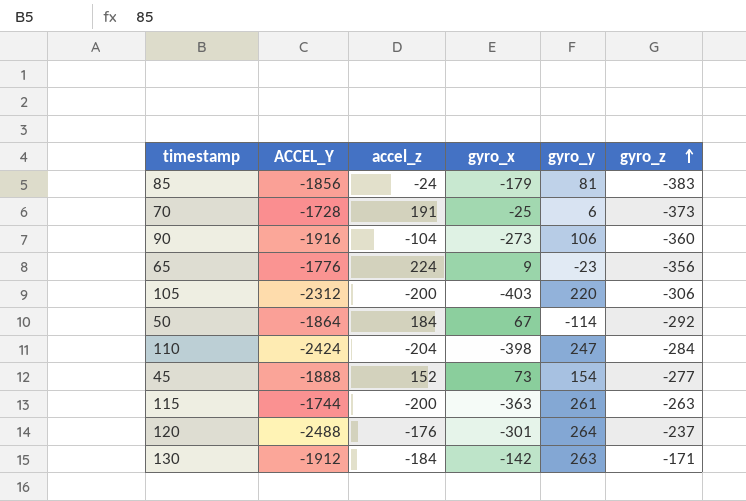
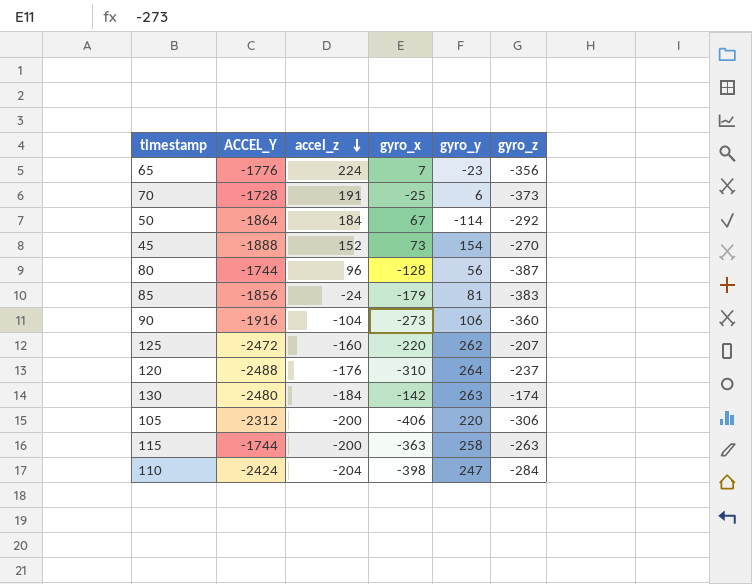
row order: gyro_z ascending -> accel_z descending
65 | gyro_x: 9 -> 7
45 | gyro_z: -277 -> -270
row 80: none -> -1744 | 96 | -128 | 56 | -387
row 125: none -> -2472 | -160 | -220 | 262 | -207
120 | gyro_x: -301 -> -310
130 | ACCEL_Y: -1912 -> -2480
130 | gyro_z: -171 -> -174
105 | gyro_x: -403 -> -406
115 | gyro_y: 261 -> 258

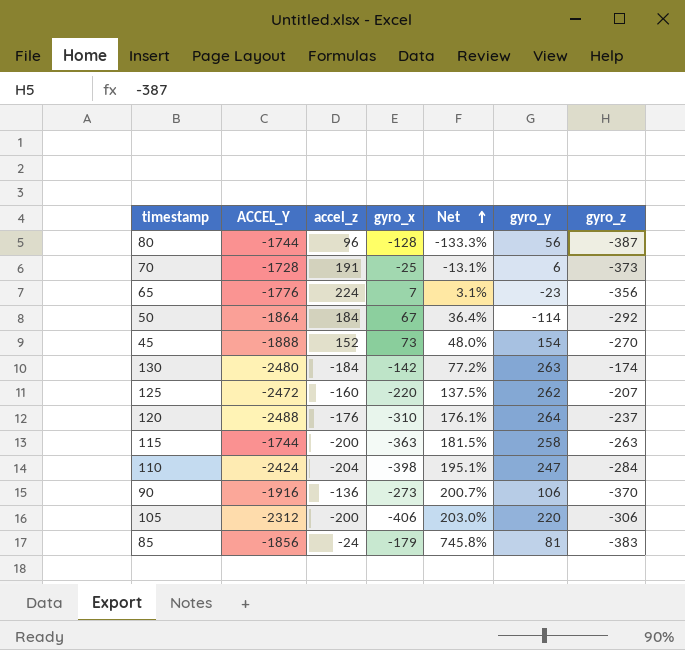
row order: accel_z descending -> Net ascending
column Net | formula: none -> [gyro_x] / [accel_z]
90 | accel_z: -104 -> -136
90 | gyro_z: -360 -> -370

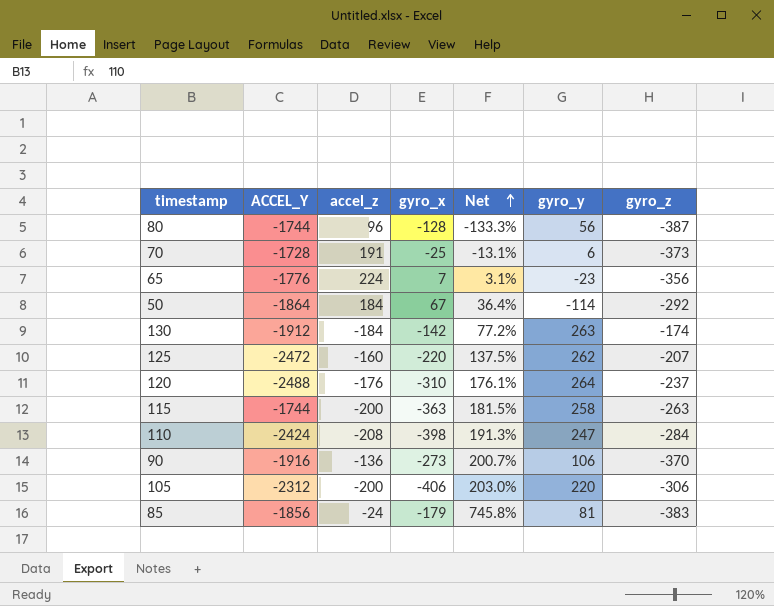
row 45: -1888 | 152 | 73 | 48.0% | 154 | -270 -> none
130 | ACCEL_Y: -2480 -> -1912
110 | accel_z: -204 -> -208
110 | Net: 195.1% -> 191.3%

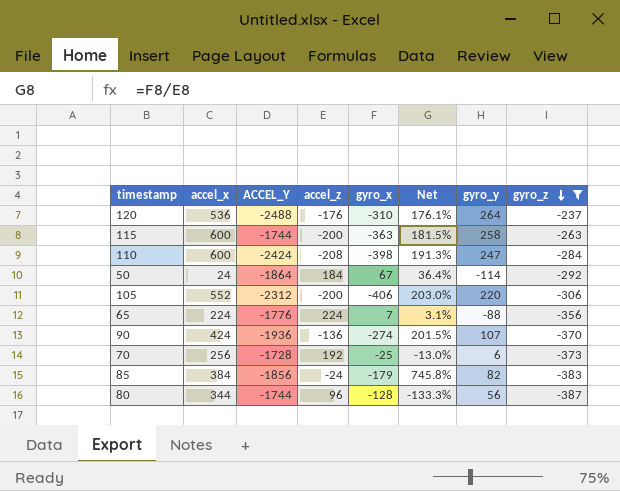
filter: none -> gyro_z <= -237
row order: Net ascending -> gyro_z descending
column accel_x | position: none -> 2
65 | gyro_y: -23 -> -88
90 | ACCEL_Y: -1916 -> -1936
90 | gyro_x: -273 -> -274
90 | Net: 200.7% -> 201.5%
90 | gyro_y: 106 -> 107
70 | accel_z: 191 -> 192
70 | Net: -13.1% -> -13.0%
85 | gyro_y: 81 -> 82

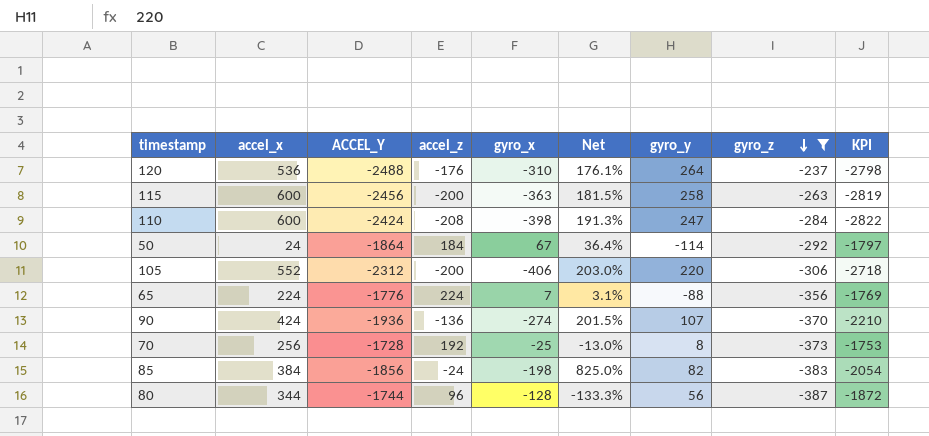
column KPI | formula: none -> [ACCEL_Y] + [gyro_x]
115 | ACCEL_Y: -1744 -> -2456
70 | gyro_y: 6 -> 8
85 | gyro_x: -179 -> -198
85 | Net: 745.8% -> 825.0%

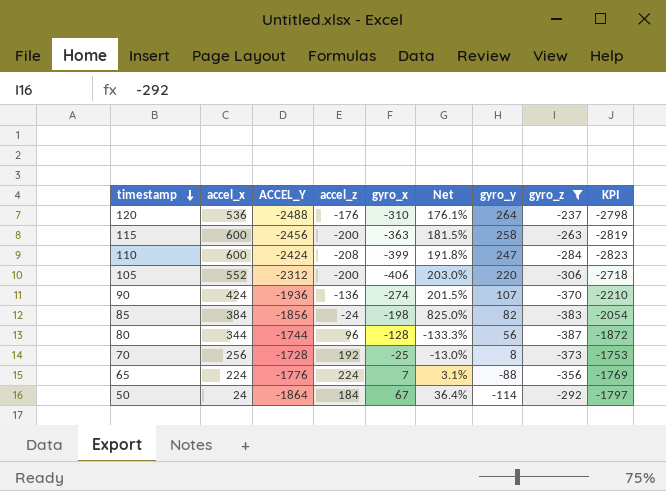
row order: gyro_z descending -> timestamp descending
110 | gyro_x: -398 -> -399
110 | Net: 191.3% -> 191.8%
110 | KPI: -2822 -> -2823

